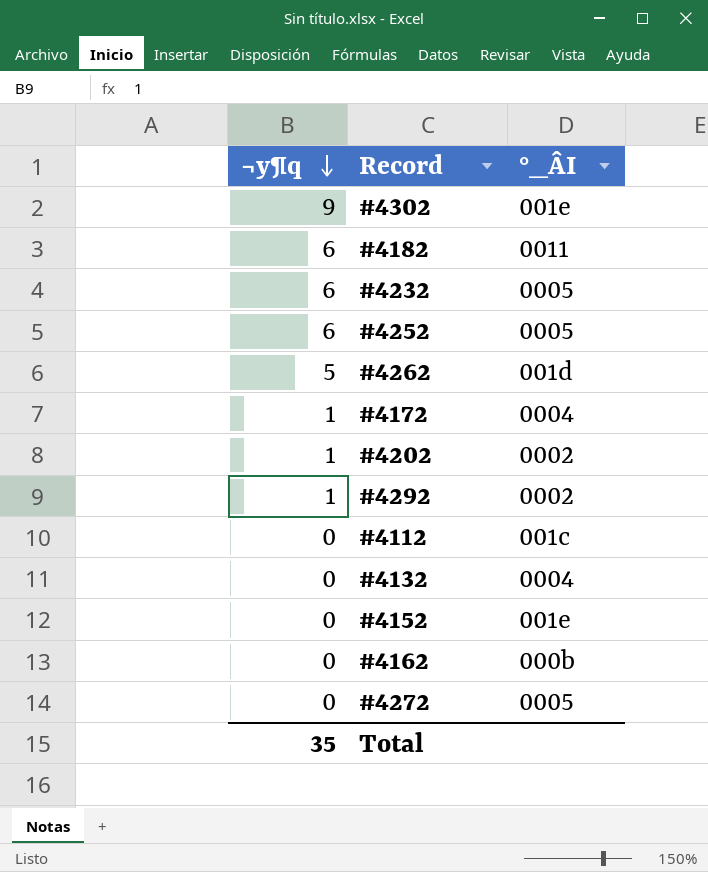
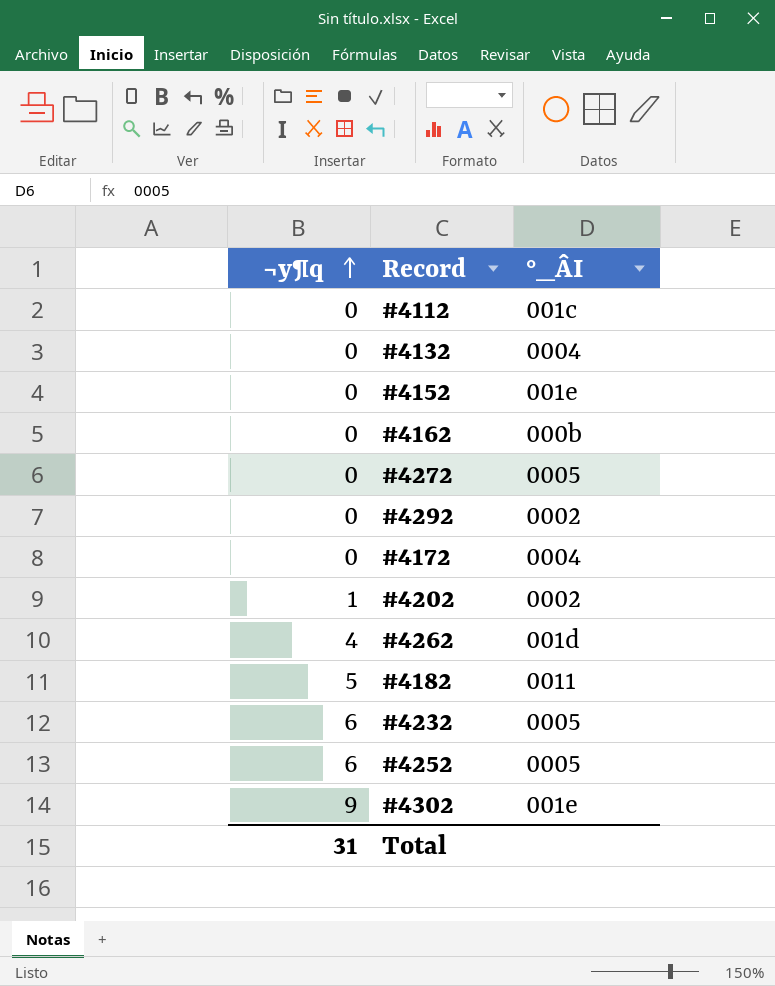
row order: ¬y¶q descending -> ¬y¶q ascending
#4292 | ¬y¶q: 1 -> 0
#4172 | ¬y¶q: 1 -> 0
#4262 | ¬y¶q: 5 -> 4
#4182 | ¬y¶q: 6 -> 5
Total | ¬y¶q: 35 -> 31

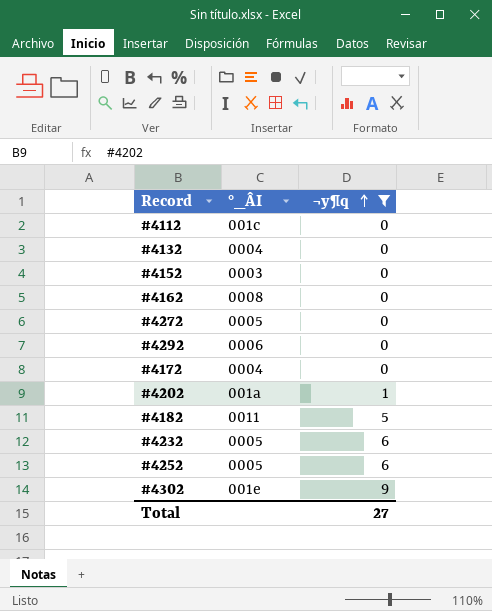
filter: none -> ¬y¶q != 4
column ¬y¶q | position: 1 -> 3
#4152 | °_ÂI: 001e -> 0003
#4162 | °_ÂI: 000b -> 0008
#4292 | °_ÂI: 0002 -> 0006
#4202 | °_ÂI: 0002 -> 001a
Total | ¬y¶q: 31 -> 27

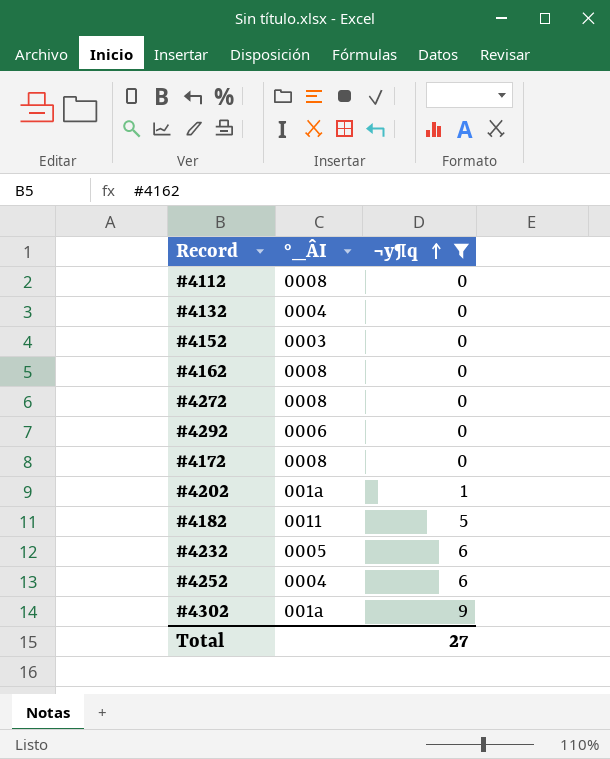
#4112 | °_ÂI: 001c -> 0008
#4272 | °_ÂI: 0005 -> 0008
#4172 | °_ÂI: 0004 -> 0008
#4252 | °_ÂI: 0005 -> 0004
#4302 | °_ÂI: 001e -> 001a

